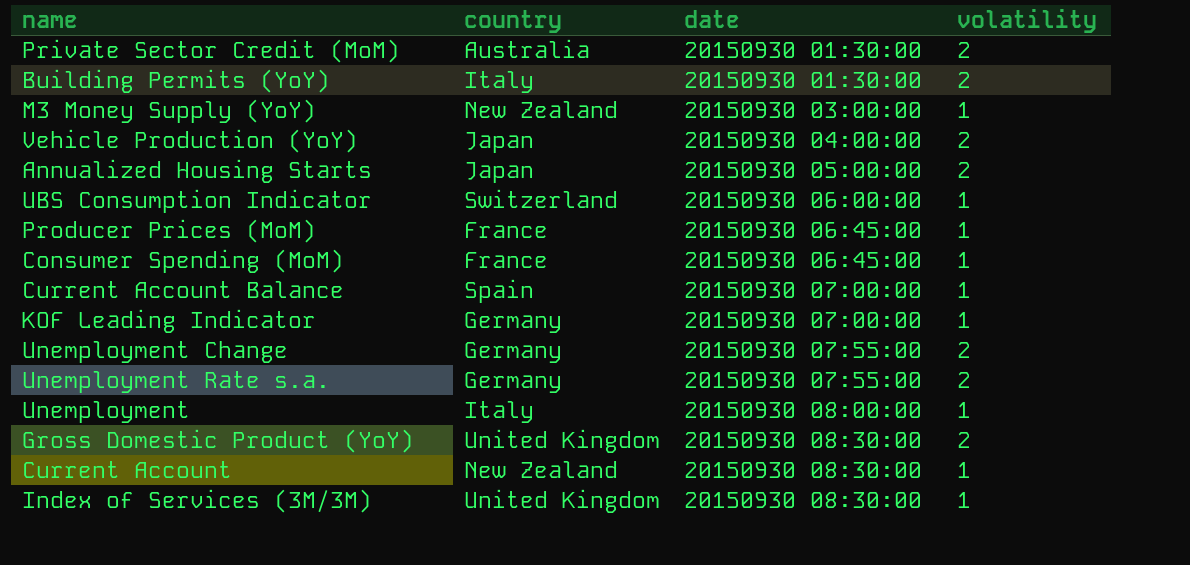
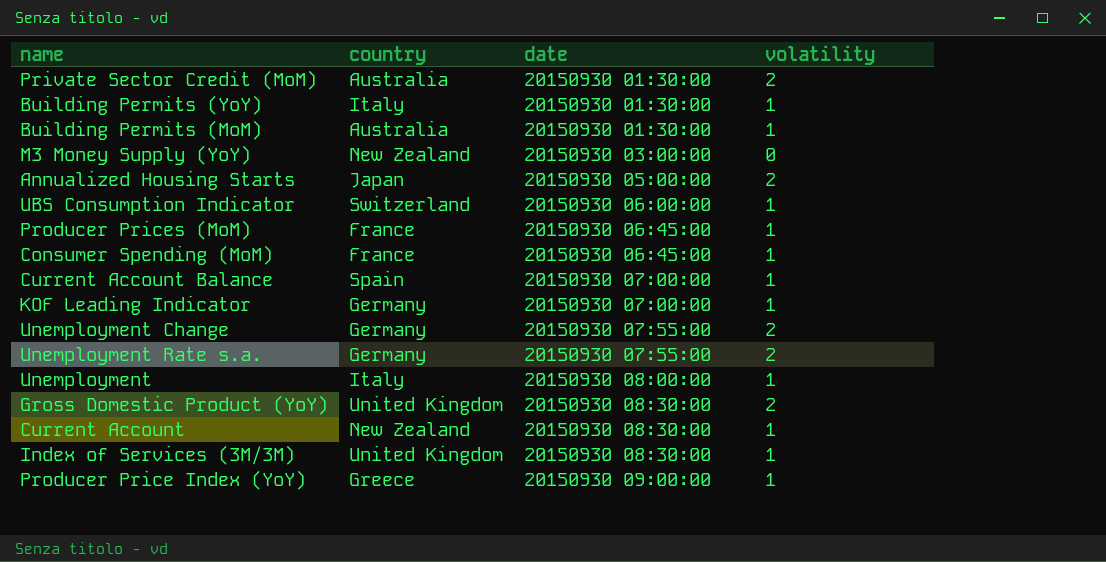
row Vehicle Production (YoY): Japan | 20150930 04:00:00 | 2 -> none
Building Permits (YoY) | volatility: 2 -> 1
row Building Permits (MoM): none -> Australia | 20150930 01:30:00 | 1
M3 Money Supply (YoY) | volatility: 1 -> 0
row Producer Price Index (YoY): none -> Greece | 20150930 09:00:00 | 1

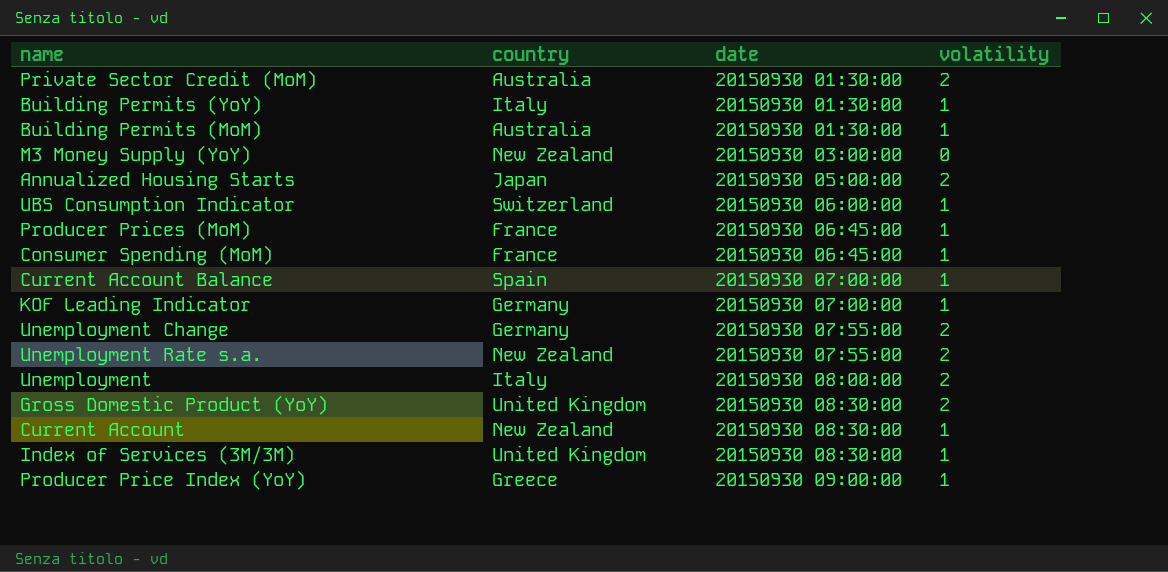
Unemployment Rate s.a. | country: Germany -> New Zealand
Unemployment | volatility: 1 -> 2

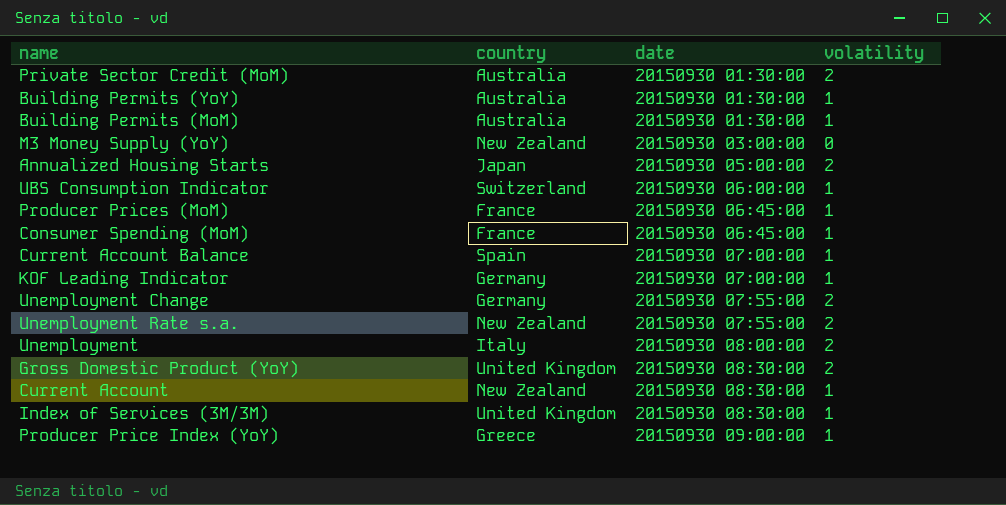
Building Permits (YoY) | country: Italy -> Australia

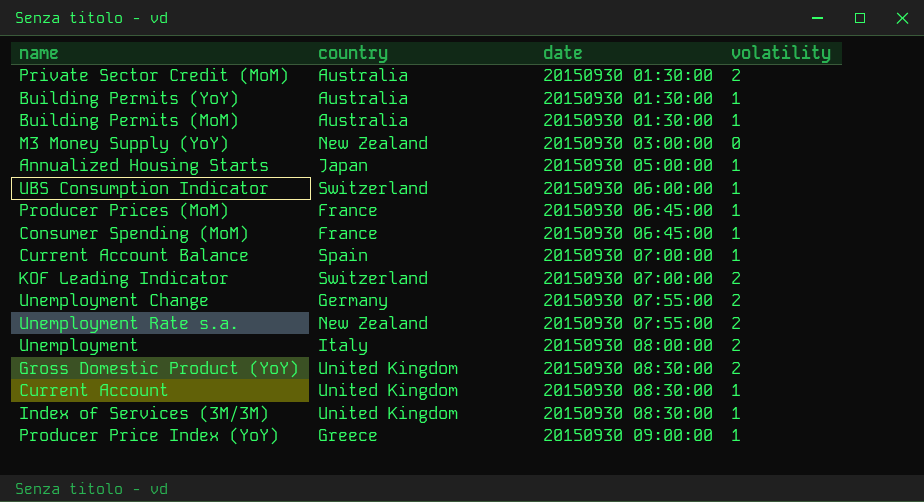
Annualized Housing Starts | volatility: 2 -> 1
KOF Leading Indicator | country: Germany -> Switzerland
KOF Leading Indicator | volatility: 1 -> 2
Current Account | country: New Zealand -> United Kingdom

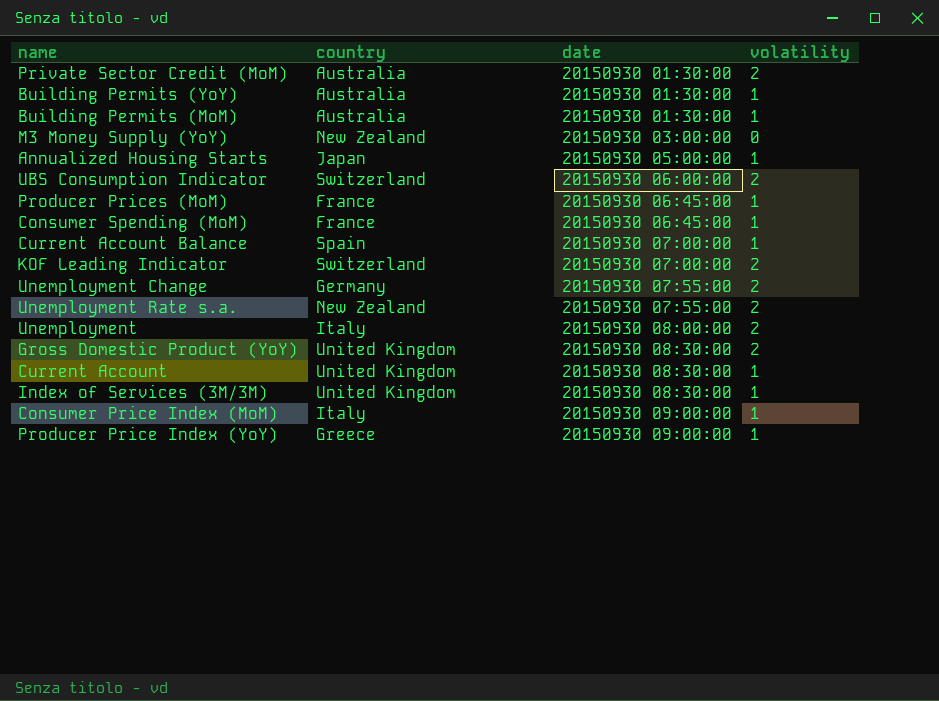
UBS Consumption Indicator | volatility: 1 -> 2
row Consumer Price Index (MoM): none -> Italy | 20150930 09:00:00 | 1

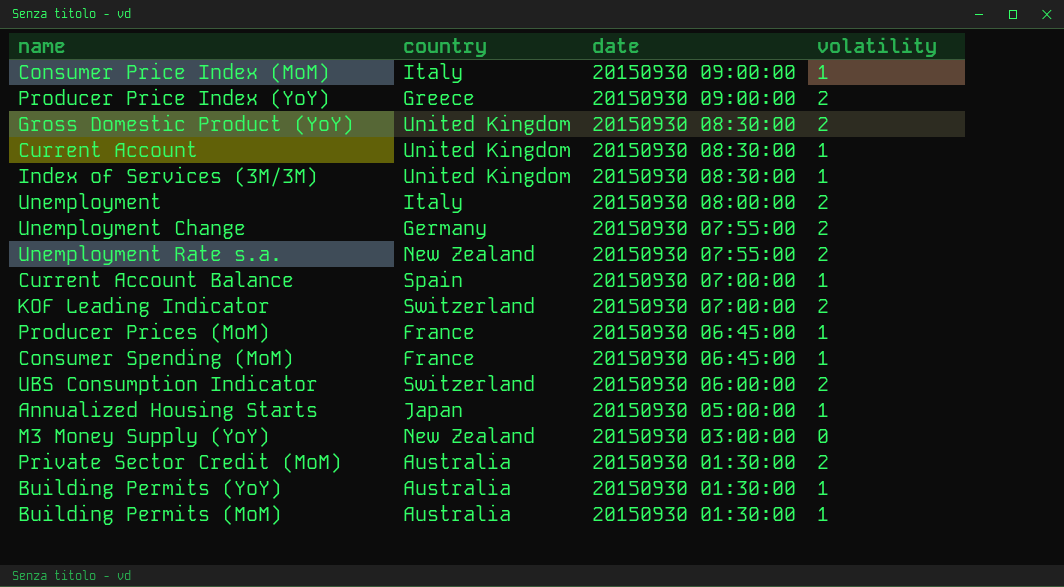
row order: date ascending -> date descending
Producer Price Index (YoY) | volatility: 1 -> 2

